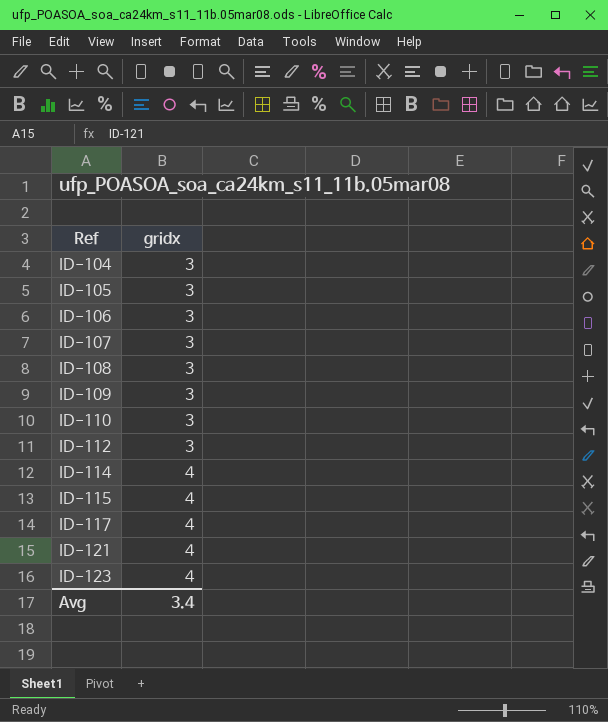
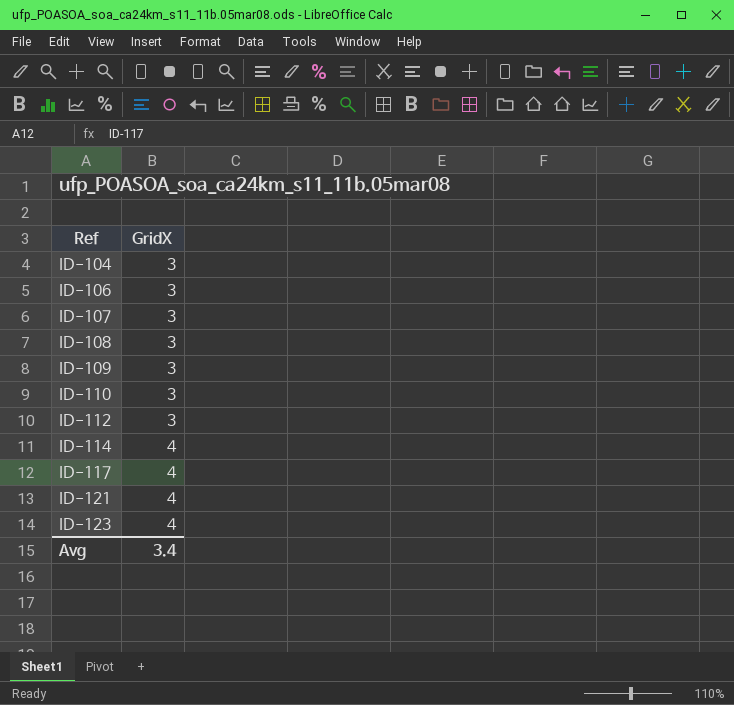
column name: gridx -> GridX
row ID-105: 3 -> none
row ID-115: 4 -> none

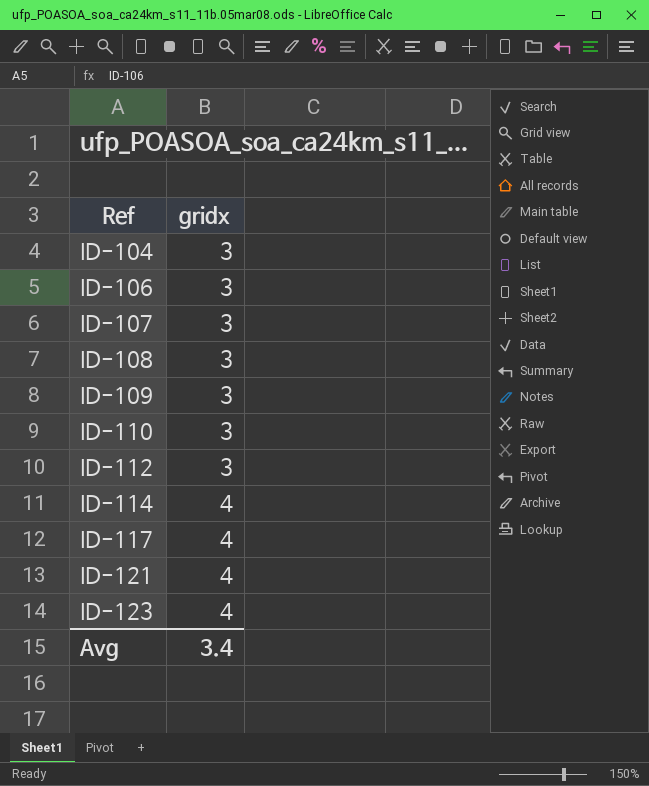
column name: GridX -> gridx

